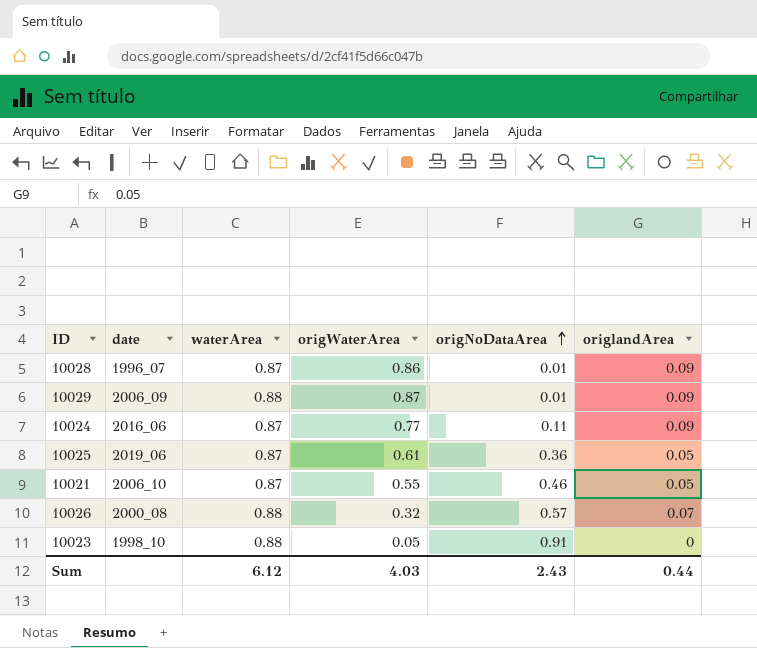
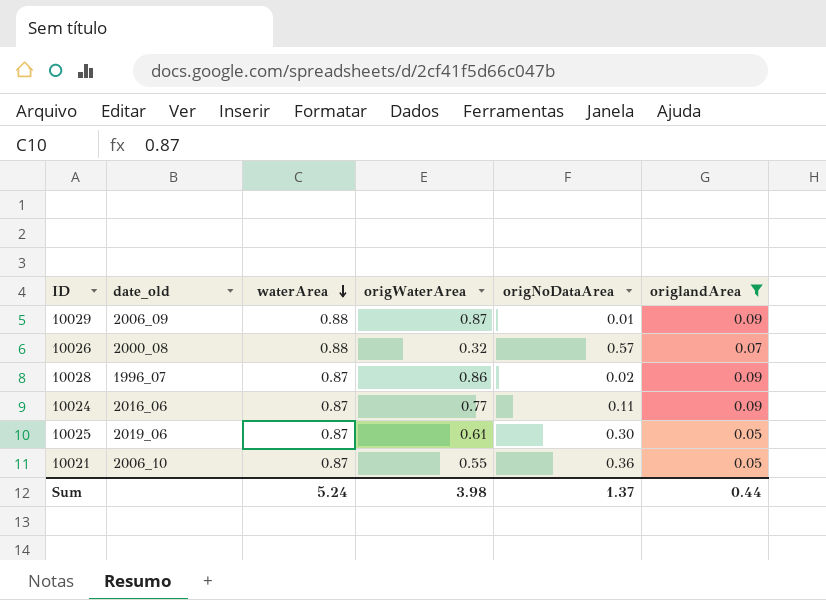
filter: none -> origlandArea != 0
row order: origNoDataArea ascending -> waterArea descending
column name: date -> date_old
10028 | origNoDataArea: 0.01 -> 0.02
10025 | origNoDataArea: 0.36 -> 0.30
10021 | origNoDataArea: 0.46 -> 0.36
Sum | waterArea: 6.12 -> 5.24
Sum | origWaterArea: 4.03 -> 3.98
Sum | origNoDataArea: 2.43 -> 1.37

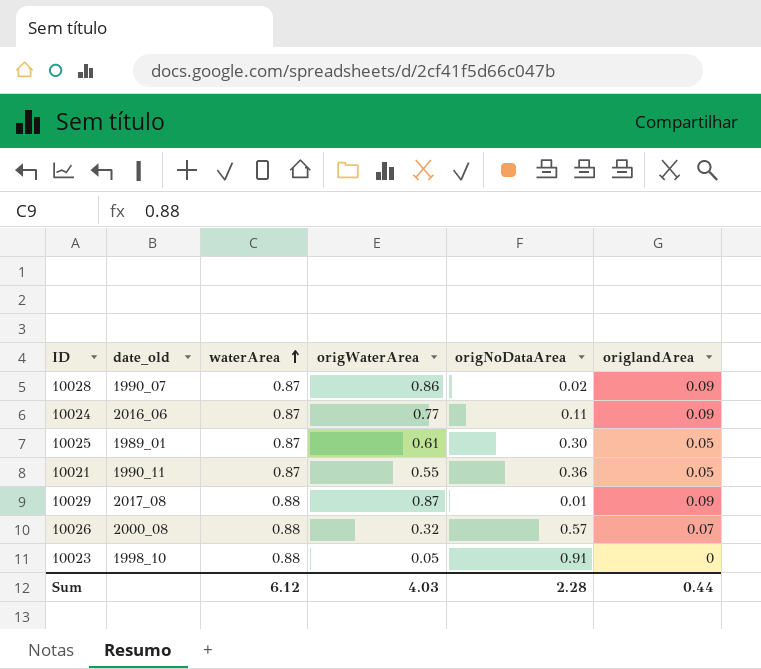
filter: origlandArea != 0 -> none
row order: waterArea descending -> waterArea ascending
10028 | date_old: 1996_07 -> 1990_07
10025 | date_old: 2019_06 -> 1989_01
10021 | date_old: 2006_10 -> 1990_11
10029 | date_old: 2006_09 -> 2017_08
Sum | waterArea: 5.24 -> 6.12
Sum | origWaterArea: 3.98 -> 4.03
Sum | origNoDataArea: 1.37 -> 2.28

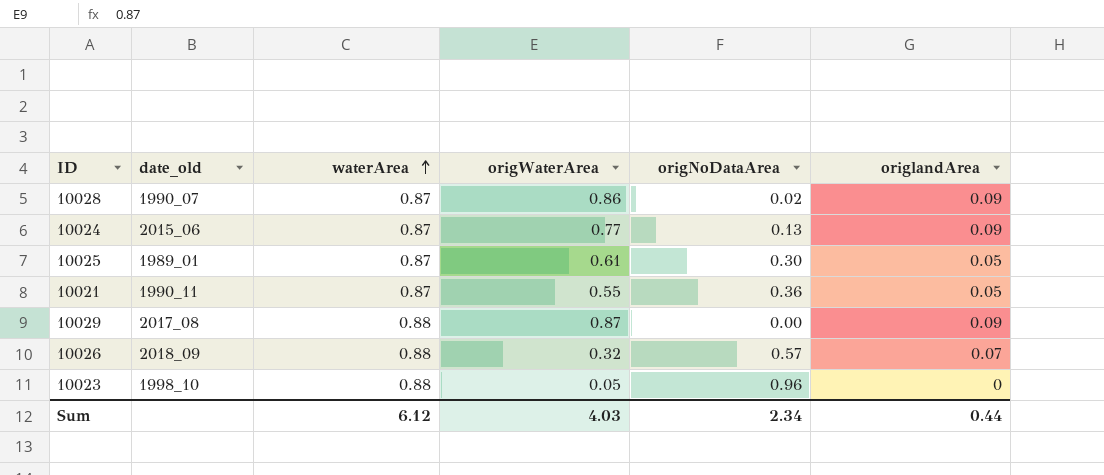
10024 | date_old: 2016_06 -> 2015_06
10024 | origNoDataArea: 0.11 -> 0.13
10029 | origNoDataArea: 0.01 -> 0.00
10026 | date_old: 2000_08 -> 2018_09
10023 | origNoDataArea: 0.91 -> 0.96
Sum | origNoDataArea: 2.28 -> 2.34

